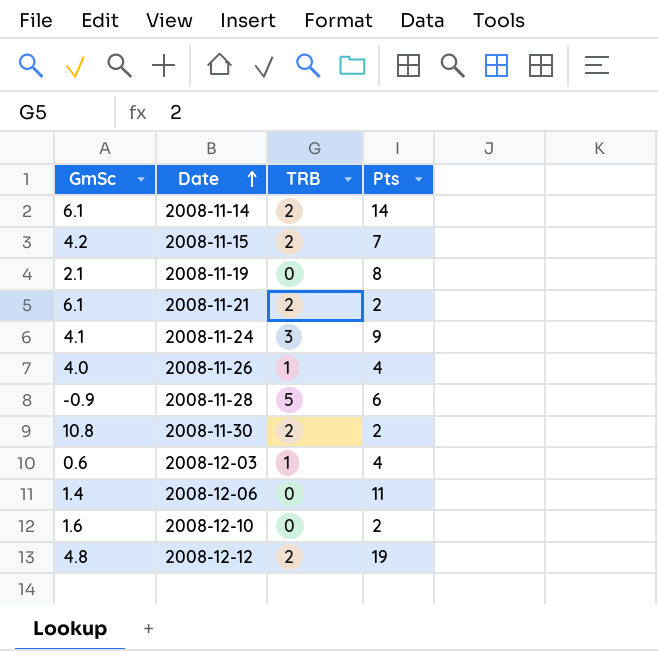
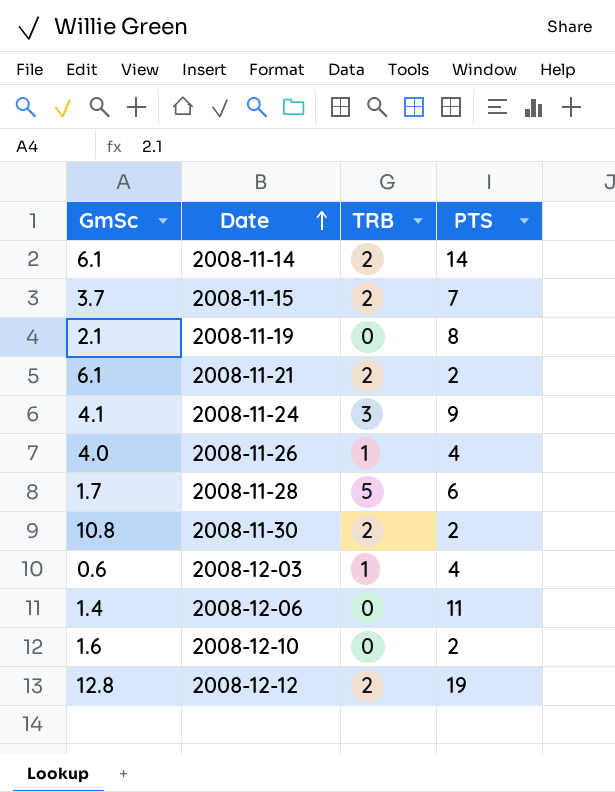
column name: Pts -> PTS
2008-11-15 | GmSc: 4.2 -> 3.7
2008-11-28 | GmSc: -0.9 -> 1.7
2008-12-12 | GmSc: 4.8 -> 12.8

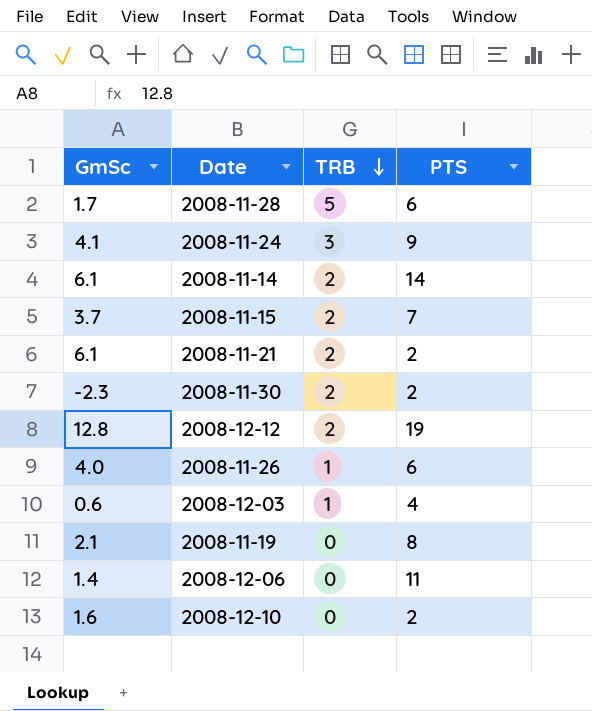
row order: Date ascending -> TRB descending
2008-11-30 | GmSc: 10.8 -> -2.3
2008-11-26 | PTS: 4 -> 6

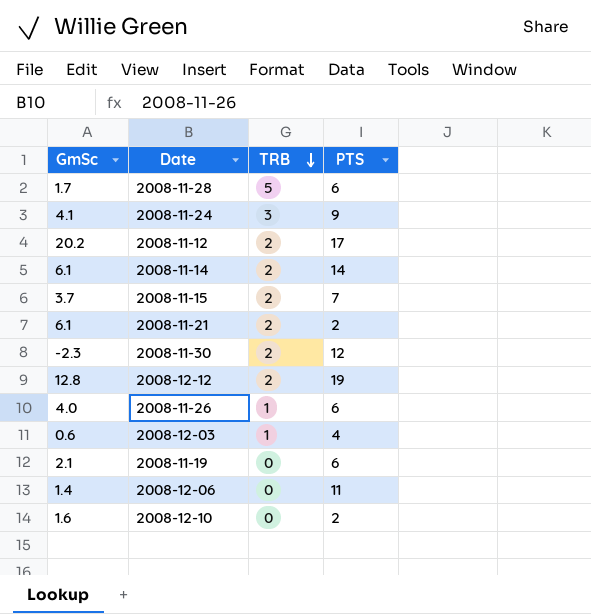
row 2008-11-12: none -> 20.2 | 2 | 17
2008-11-30 | PTS: 2 -> 12
2008-11-19 | PTS: 8 -> 6

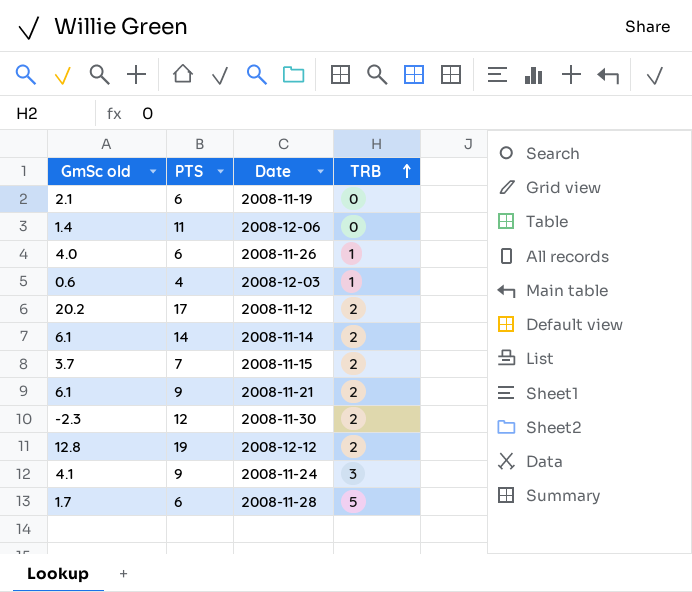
row order: TRB descending -> TRB ascending
column name: GmSc -> GmSc old
column PTS | position: 4 -> 2
row 2008-12-10: 1.6 | 0 | 2 -> none
2008-11-21 | PTS: 2 -> 9

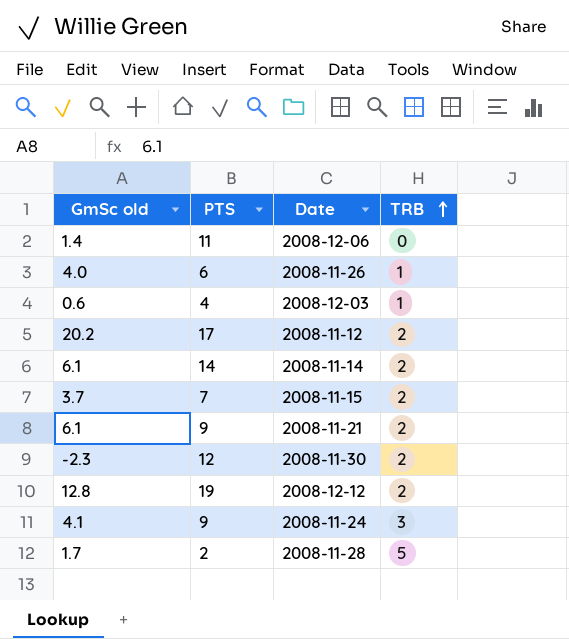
row 2008-11-19: 2.1 | 6 | 0 -> none
2008-11-28 | PTS: 6 -> 2

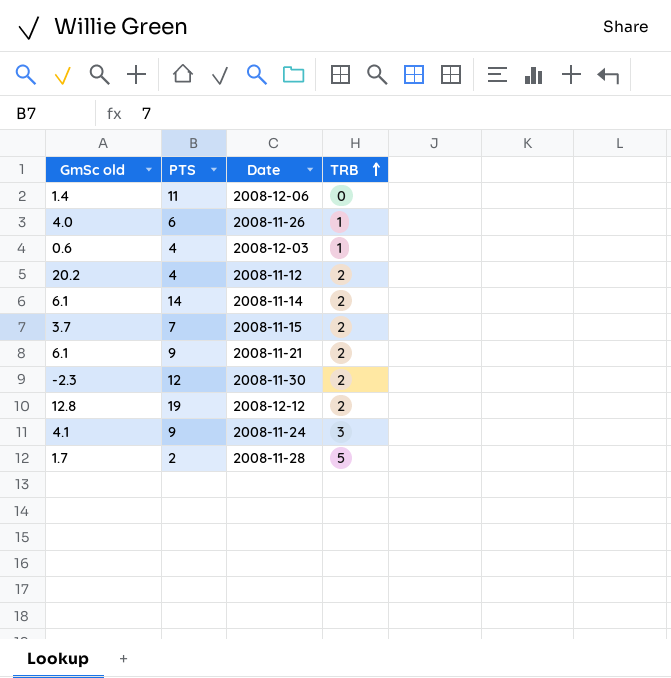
2008-11-12 | PTS: 17 -> 4

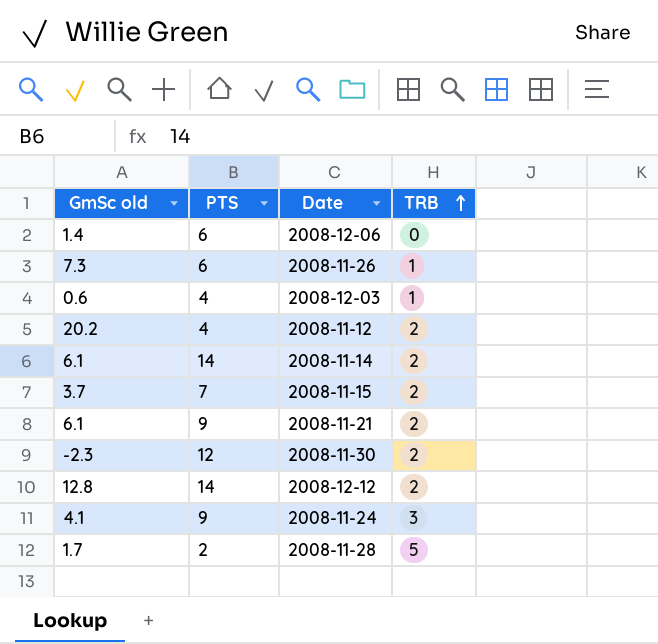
2008-12-06 | PTS: 11 -> 6
2008-11-26 | GmSc old: 4.0 -> 7.3
2008-12-12 | PTS: 19 -> 14

